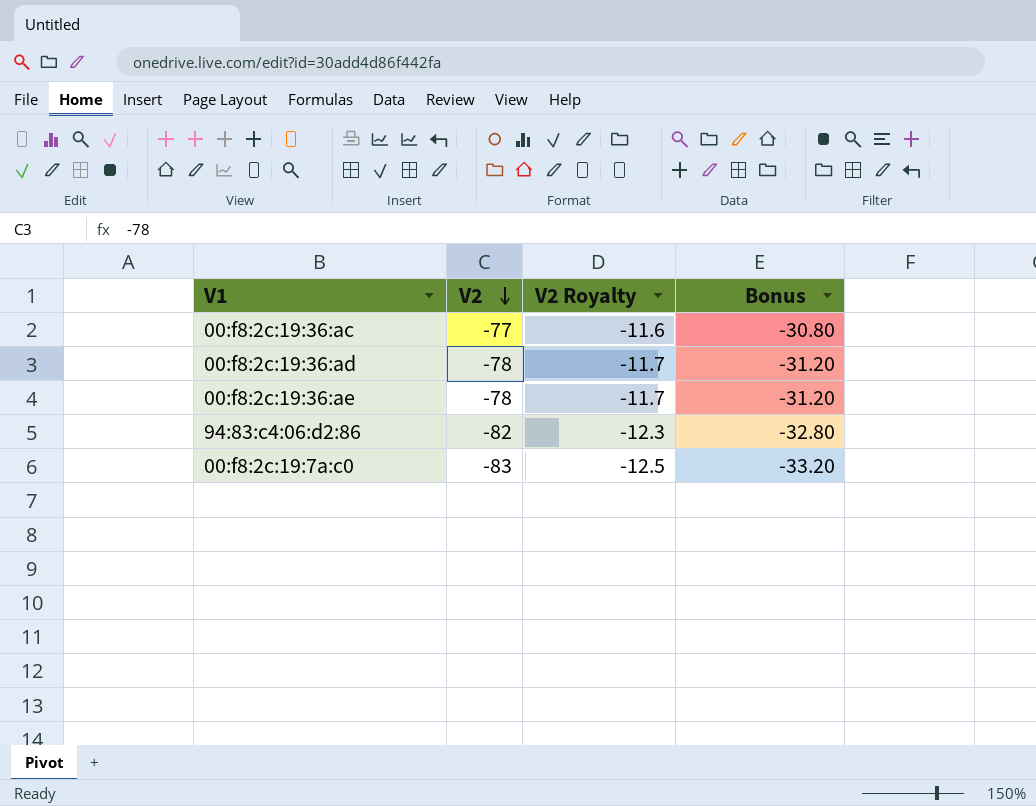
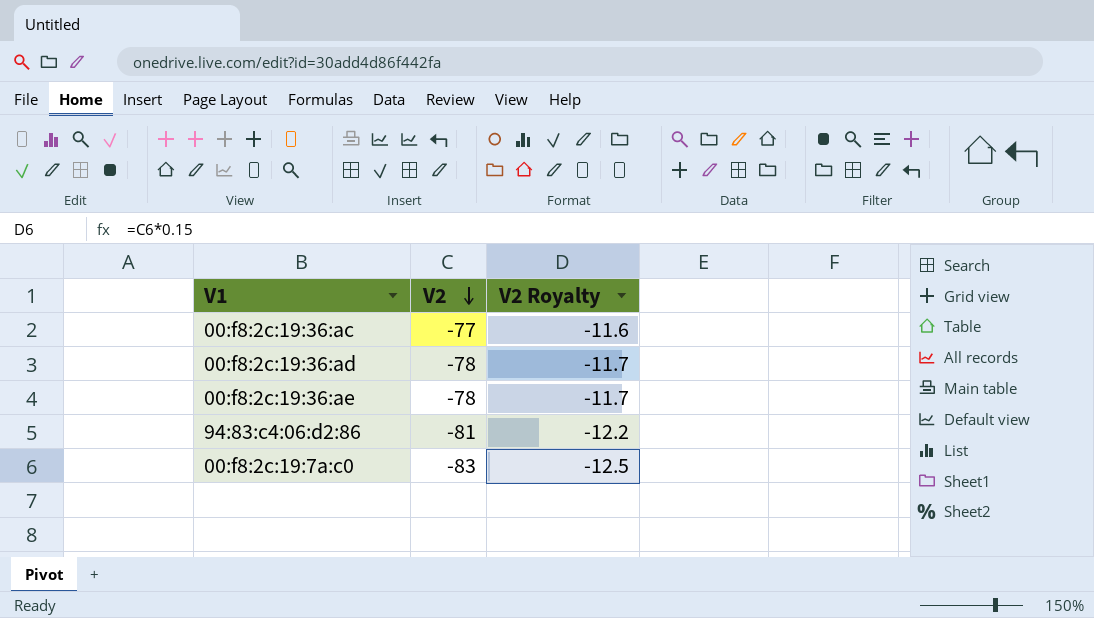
column Bonus | formula: [V2] * 0.4 -> none
94:83:c4:06:d2:86 | V2: -82 -> -81
94:83:c4:06:d2:86 | V2 Royalty: -12.3 -> -12.2

